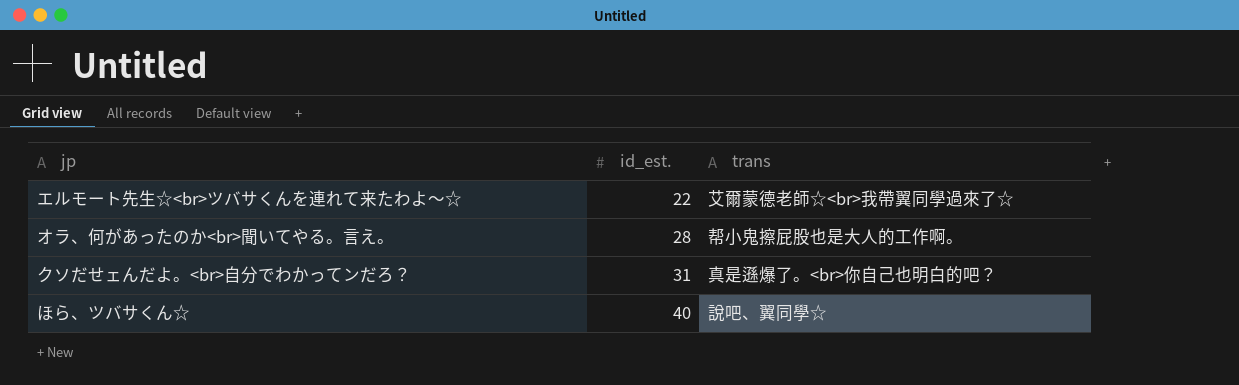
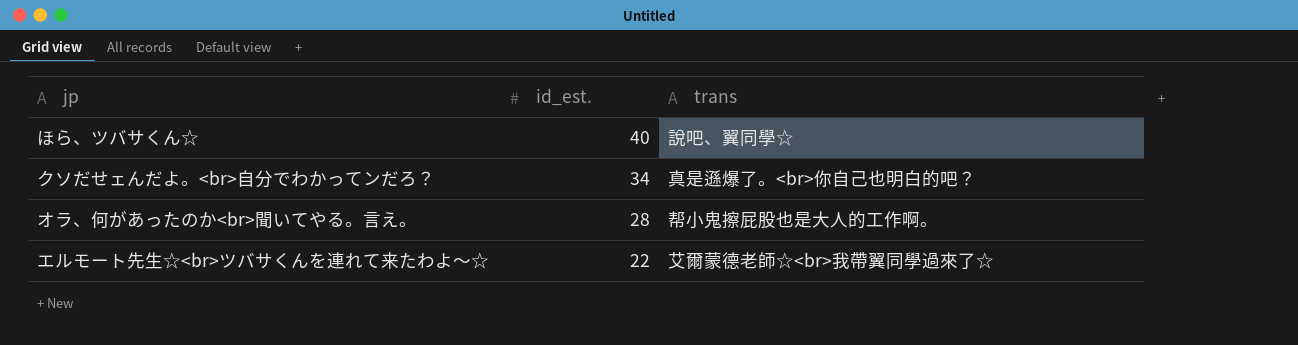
row order: id_est. ascending -> id_est. descending
クソだせェんだよ。<br>自分でわかってンだろ？ | id_est.: 31 -> 34

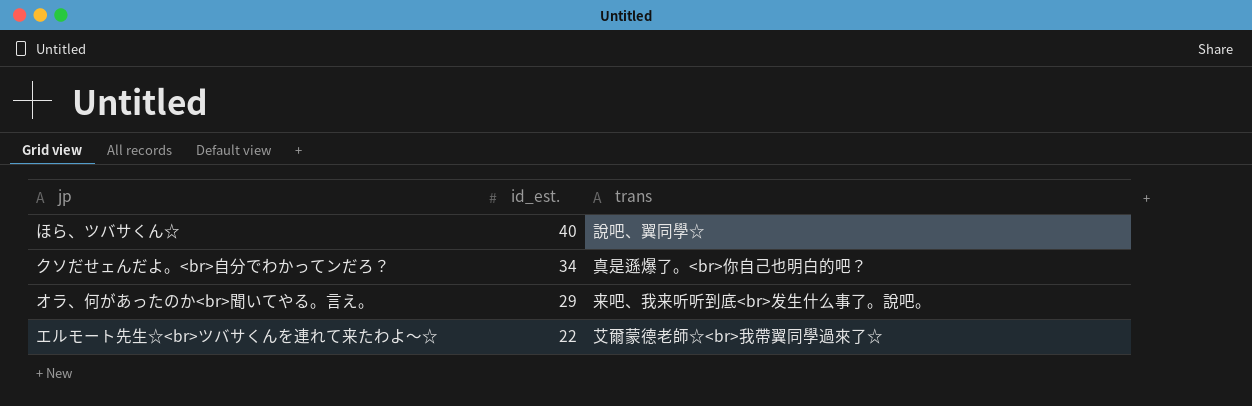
オラ、何があったのか<br>聞いてやる。言え。 | id_est.: 28 -> 29
オラ、何があったのか<br>聞いてやる。言え。 | trans: 帮小鬼擦屁股也是大人的工作啊。 -> 来吧、我来听听到底<br>发生什么事了。說吧。

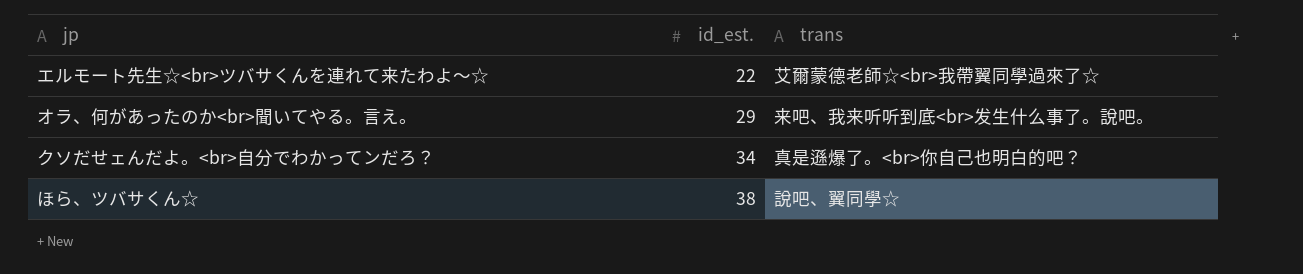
row order: id_est. descending -> id_est. ascending
ほら、ツバサくん☆ | id_est.: 40 -> 38

